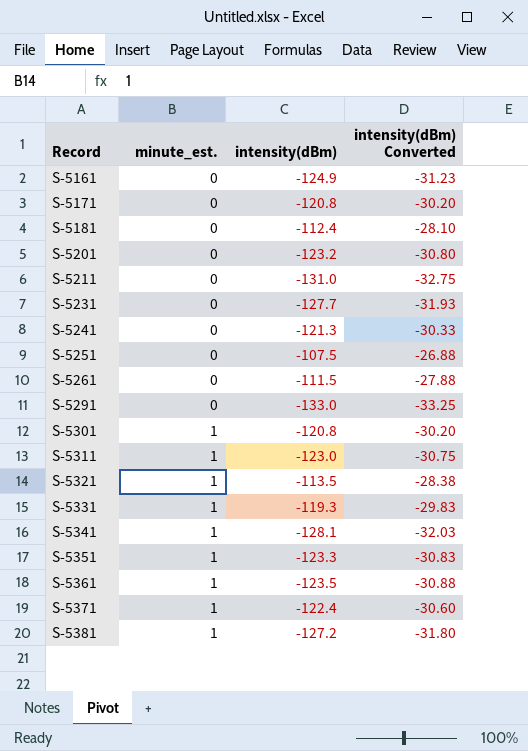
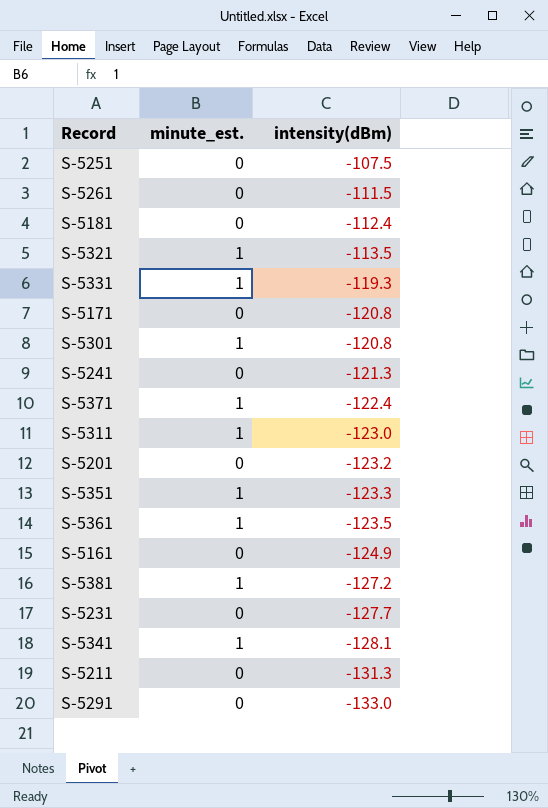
row order: Record ascending -> intensity(dBm) descending
column intensity(dBm) Converted | formula: [intensity(dBm)] * 0.25 -> none
S-5211 | intensity(dBm): -131.0 -> -131.3

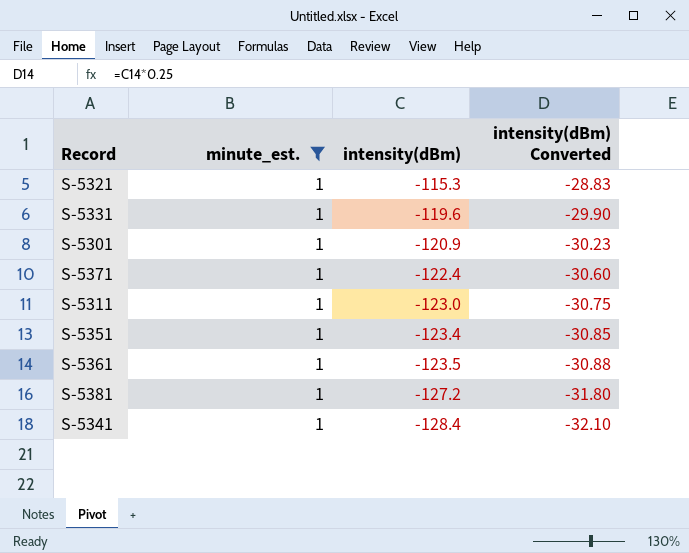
filter: none -> minute_est. = 1
column intensity(dBm) Converted | formula: none -> [intensity(dBm)] * 0.25
S-5321 | intensity(dBm): -113.5 -> -115.3
S-5331 | intensity(dBm): -119.3 -> -119.6
S-5301 | intensity(dBm): -120.8 -> -120.9
S-5351 | intensity(dBm): -123.3 -> -123.4
S-5341 | intensity(dBm): -128.1 -> -128.4

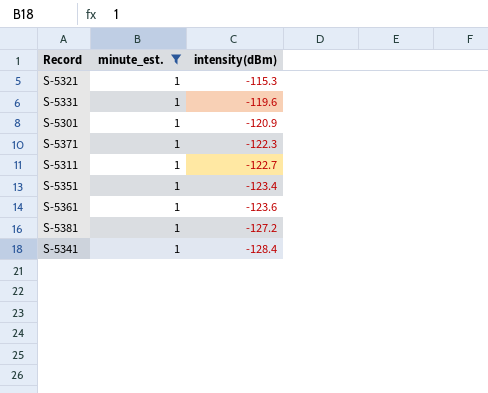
column intensity(dBm) Converted | formula: [intensity(dBm)] * 0.25 -> none
S-5371 | intensity(dBm): -122.4 -> -122.3
S-5311 | intensity(dBm): -123.0 -> -122.7
S-5361 | intensity(dBm): -123.5 -> -123.6

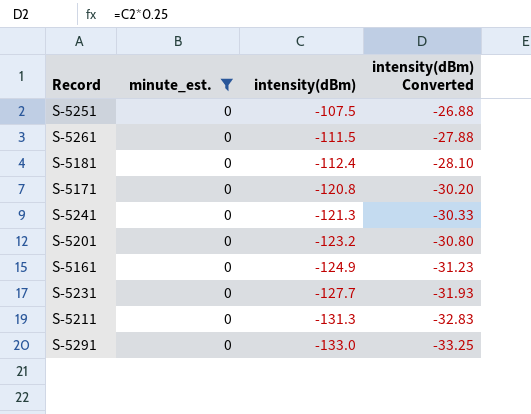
filter: minute_est. = 1 -> minute_est. = 0
column intensity(dBm) Converted | formula: none -> [intensity(dBm)] * 0.25

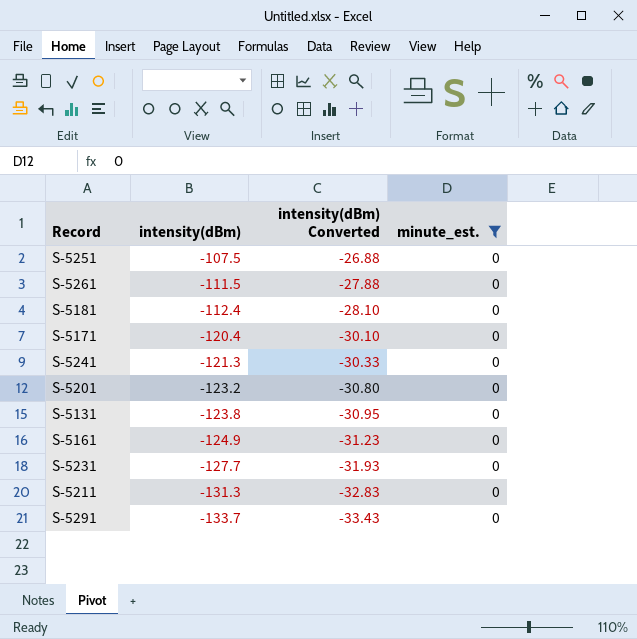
column minute_est. | position: 2 -> 4
S-5171 | intensity(dBm): -120.8 -> -120.4
S-5171 | intensity(dBm) Converted: -30.20 -> -30.10
row S-5131: none -> -123.8 | -30.95 | 0
S-5291 | intensity(dBm): -133.0 -> -133.7
S-5291 | intensity(dBm) Converted: -33.25 -> -33.43

